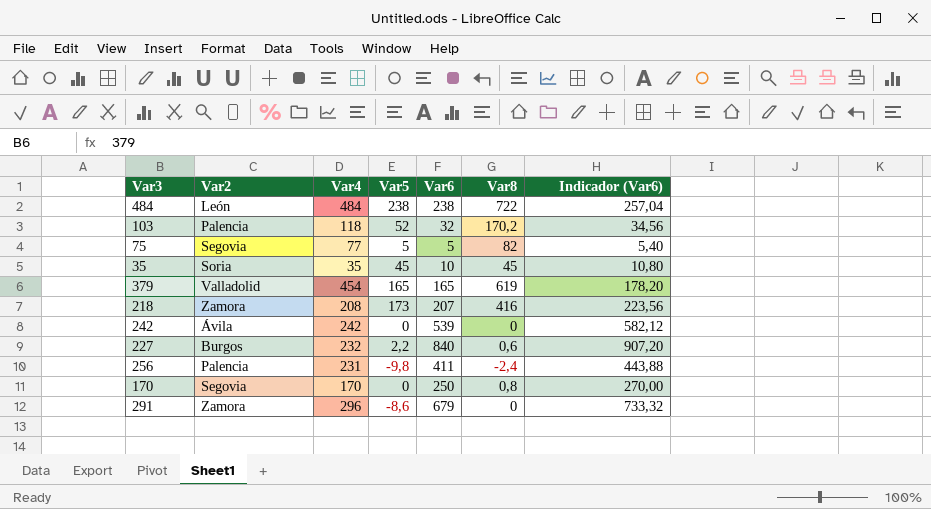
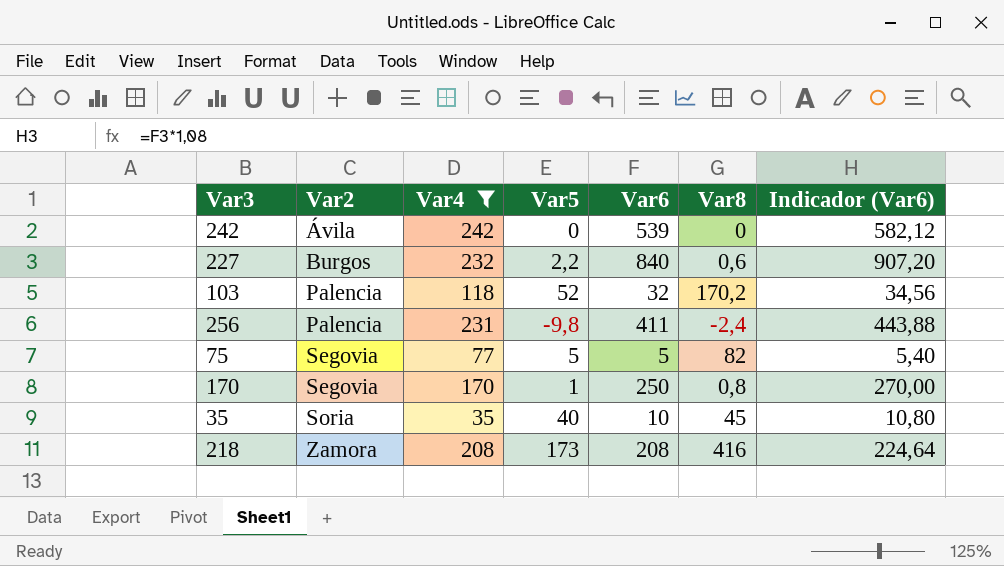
filter: none -> Var4 <= 242
row order: none -> Var2 ascending
170 | Var5: 0 -> 1
35 | Var5: 45 -> 40
218 | Var6: 207 -> 208
218 | Indicador (Var6): 223,56 -> 224,64

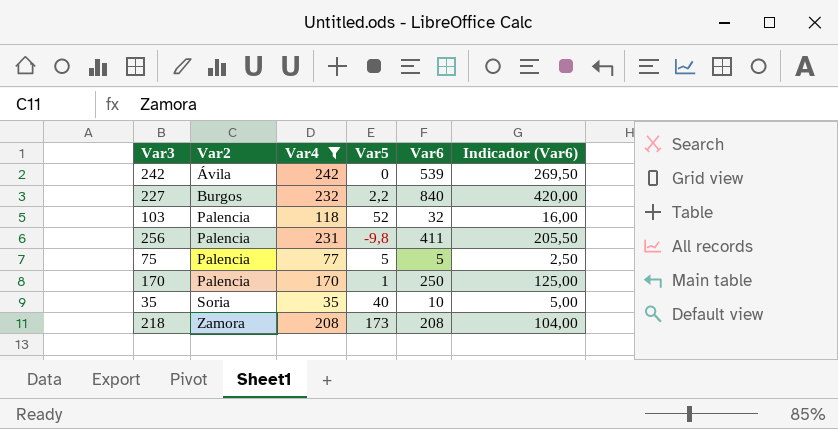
column Var8 | position: 6 -> none
column Indicador (Var6) | formula: [Var6] * 1,08 -> [Var6] * 0,5
75 | Var2: Segovia -> Palencia
170 | Var2: Segovia -> Palencia

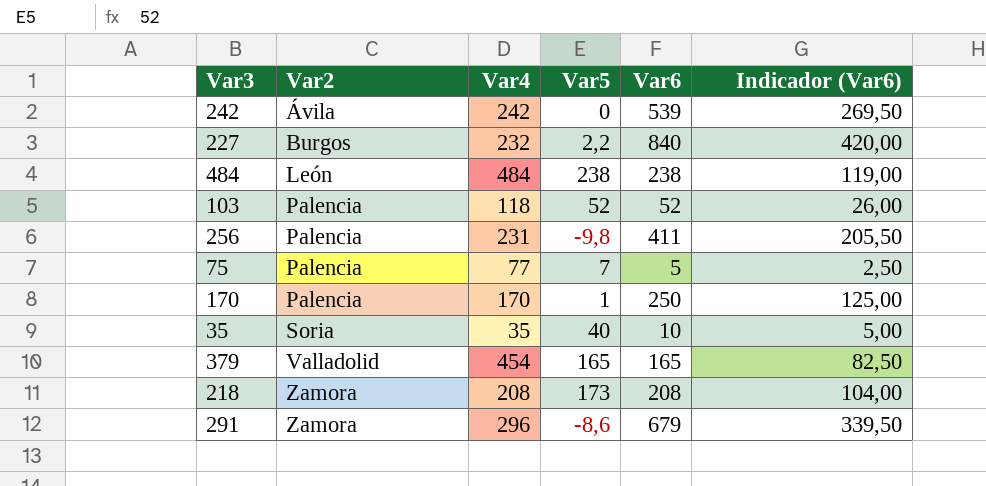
filter: Var4 <= 242 -> none
103 | Var6: 32 -> 52
103 | Indicador (Var6): 16,00 -> 26,00
75 | Var5: 5 -> 7

